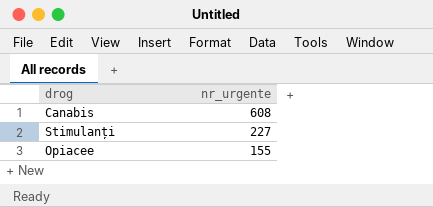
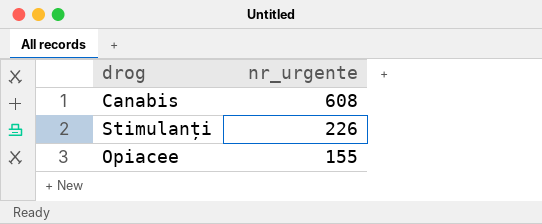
Stimulanți | nr_urgente: 227 -> 226

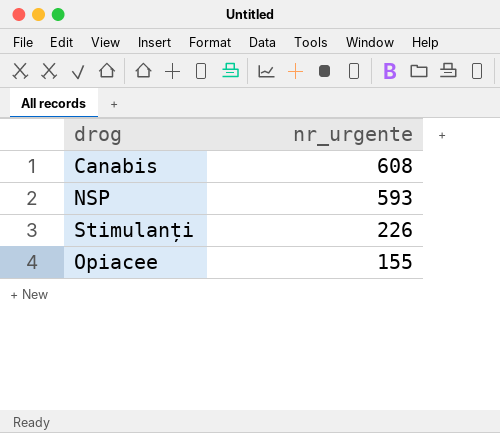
row NSP: none -> 593

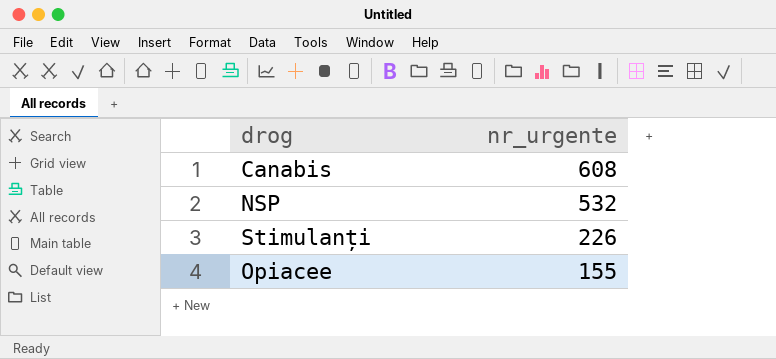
NSP | nr_urgente: 593 -> 532

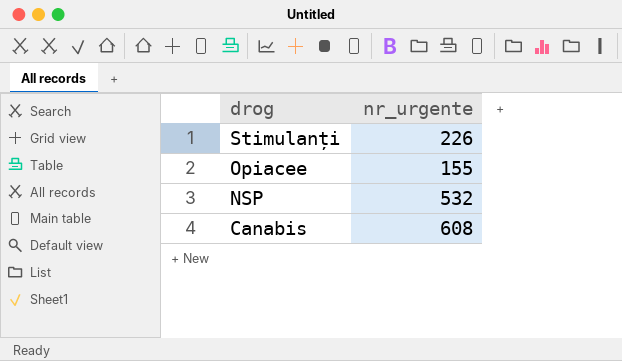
row order: nr_urgente descending -> drog descending

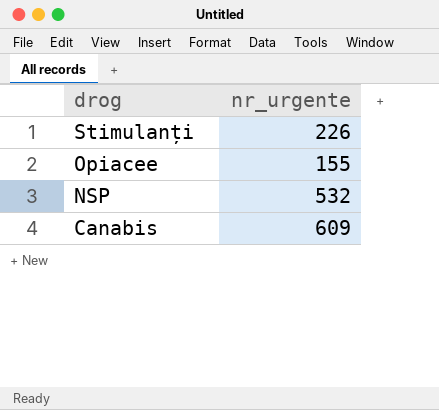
Canabis | nr_urgente: 608 -> 609

